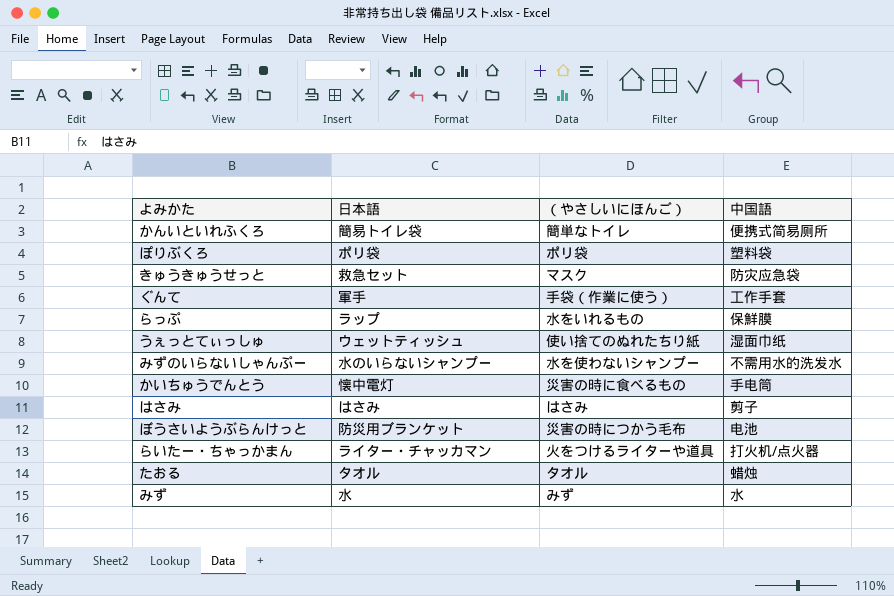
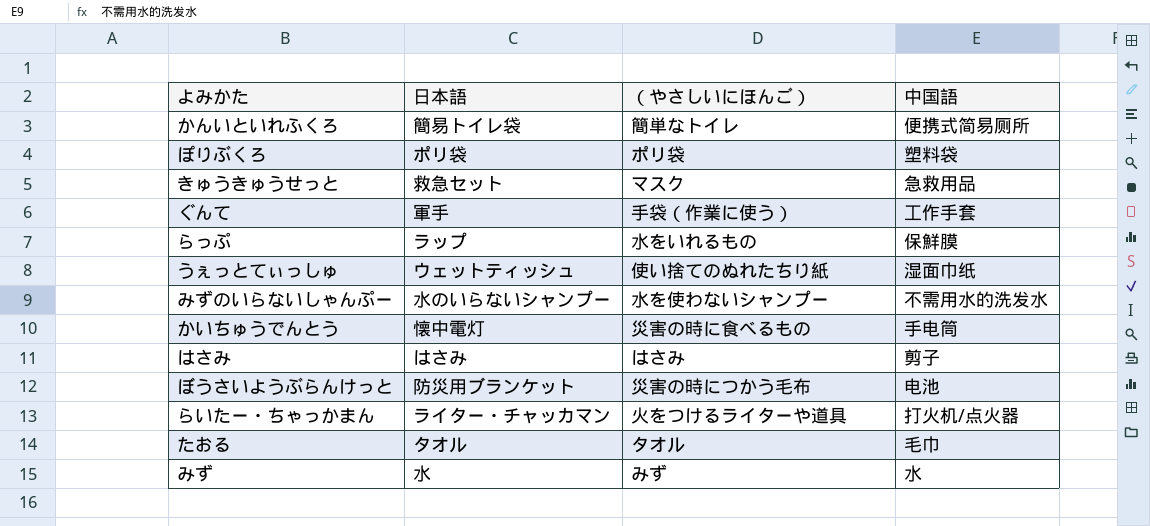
きゅうきゅうせっと | 中国語: 防灾应急袋 -> 急救用品
たおる | 中国語: 蜡烛 -> 毛巾

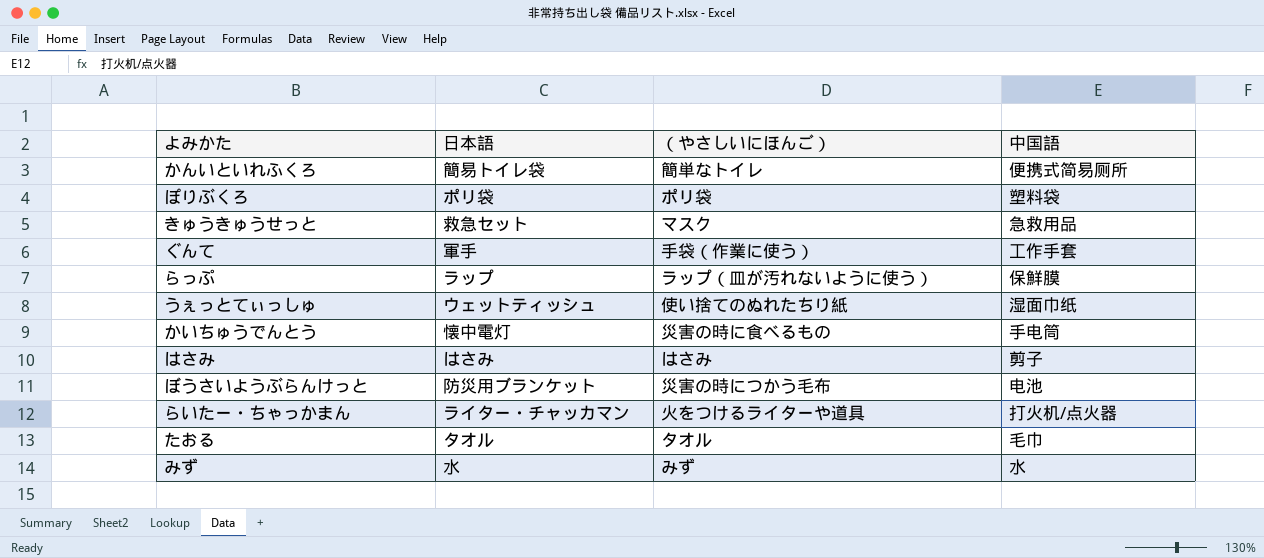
row みずのいらないしゃんぷー: 水のいらないシャンプー | 水を使わないシャンプー | 不需用水的洗发水 -> none
らっぷ | （やさしいにほんご）: 水をいれるもの -> ラップ（皿が汚れないように使う）

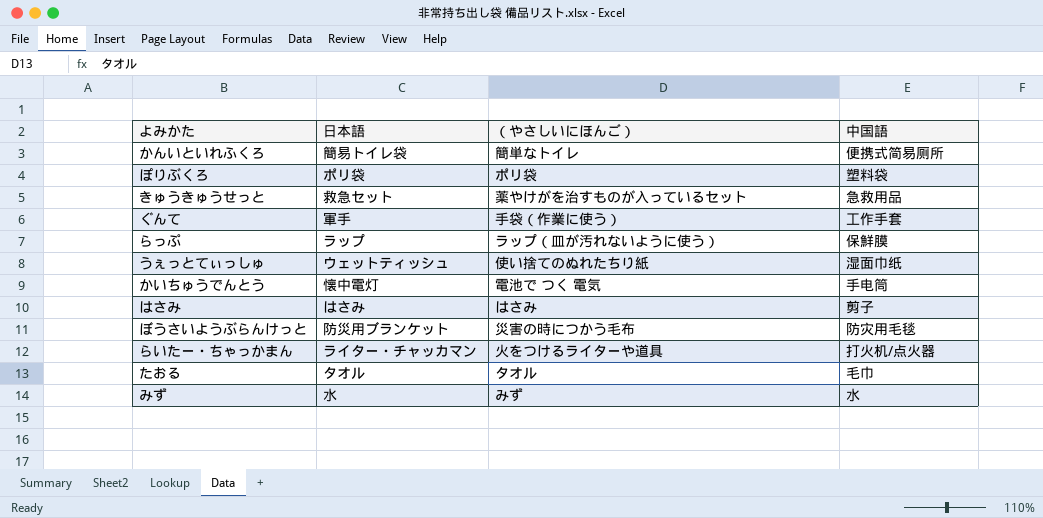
きゅうきゅうせっと | （やさしいにほんご）: マスク -> 薬やけがを治すものが入っているセット
かいちゅうでんとう | （やさしいにほんご）: 災害の時に食べるもの -> 電池で つく 電気
ぼうさいようぶらんけっと | 中国語: 电池 -> 防灾用毛毯

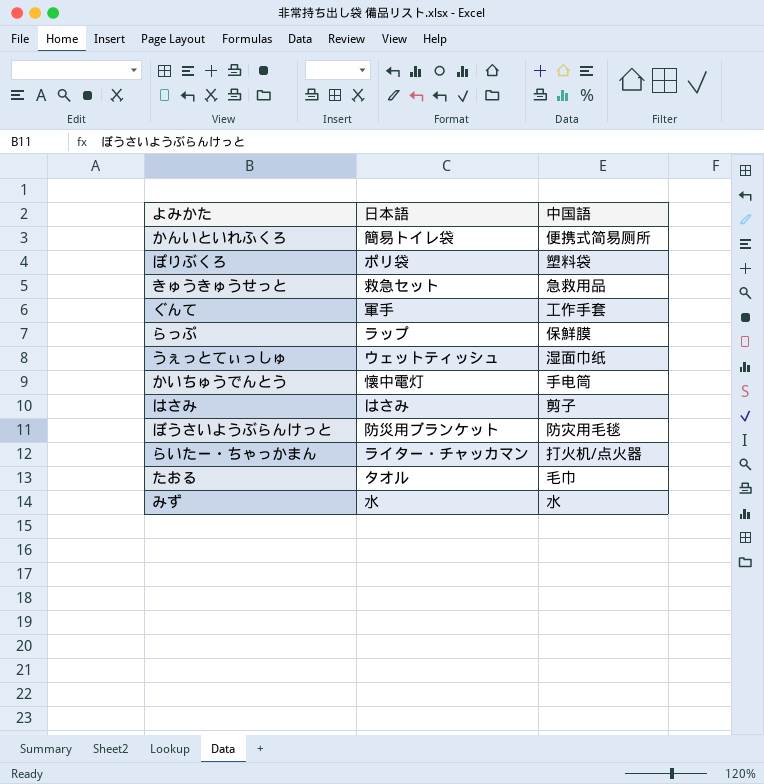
column （やさしいにほんご） | position: 3 -> none

